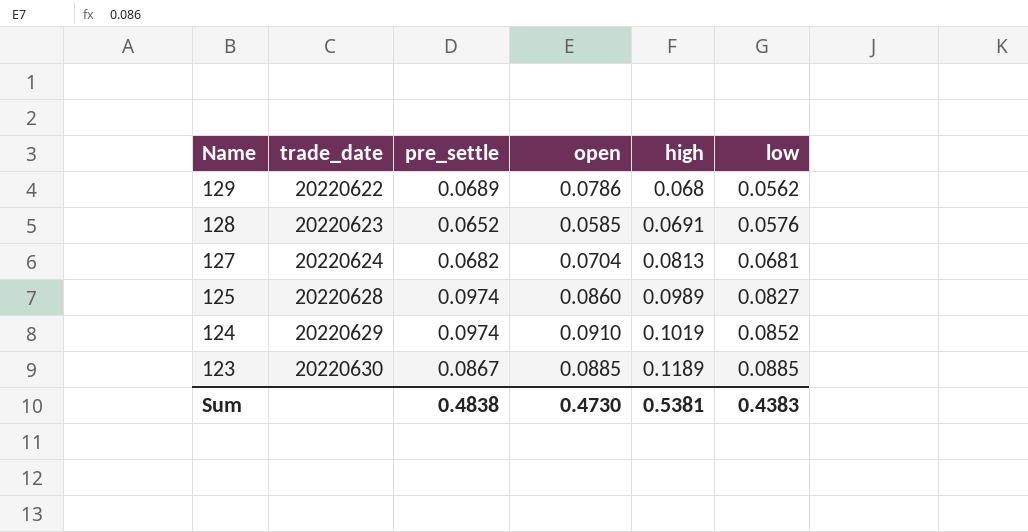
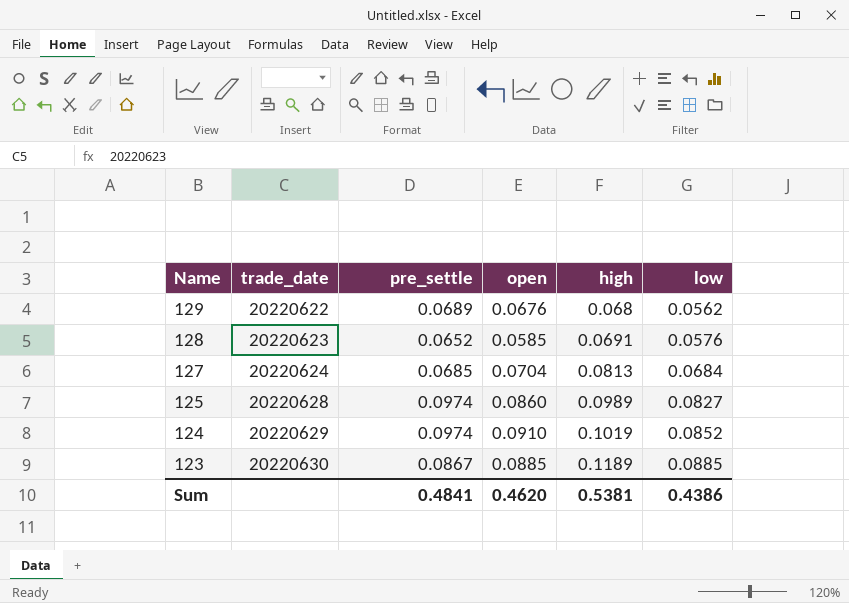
129 | open: 0.0786 -> 0.0676
127 | pre_settle: 0.0682 -> 0.0685
127 | low: 0.0681 -> 0.0684
Sum | pre_settle: 0.4838 -> 0.4841
Sum | open: 0.4730 -> 0.4620
Sum | low: 0.4383 -> 0.4386

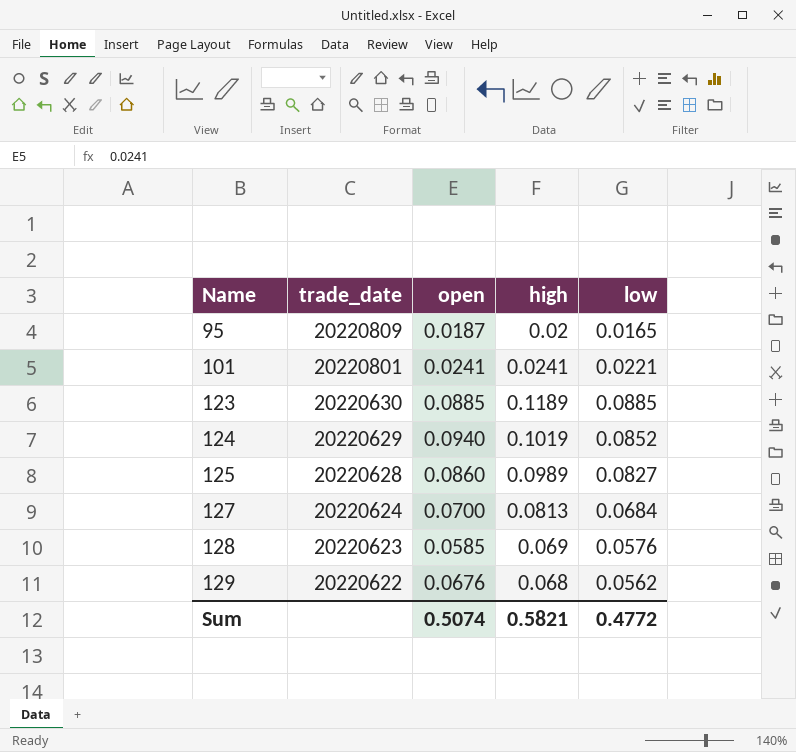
row order: Name descending -> Name ascending
column pre_settle | position: 3 -> none
row 95: none -> 20220809 | 0.0187 | 0.02 | 0.0165
row 101: none -> 20220801 | 0.0241 | 0.0241 | 0.0221
124 | open: 0.0910 -> 0.0940
127 | open: 0.0704 -> 0.0700
128 | high: 0.0691 -> 0.069
Sum | open: 0.4620 -> 0.5074
Sum | high: 0.5381 -> 0.5821
Sum | low: 0.4386 -> 0.4772

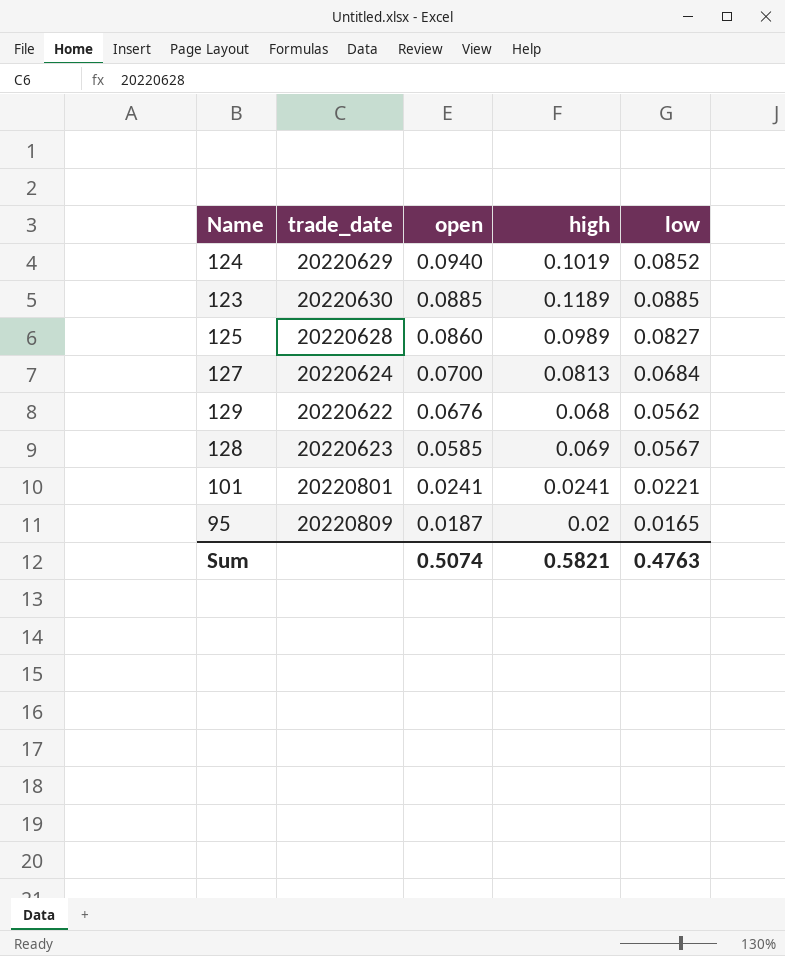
row order: Name ascending -> open descending
128 | low: 0.0576 -> 0.0567
Sum | low: 0.4772 -> 0.4763

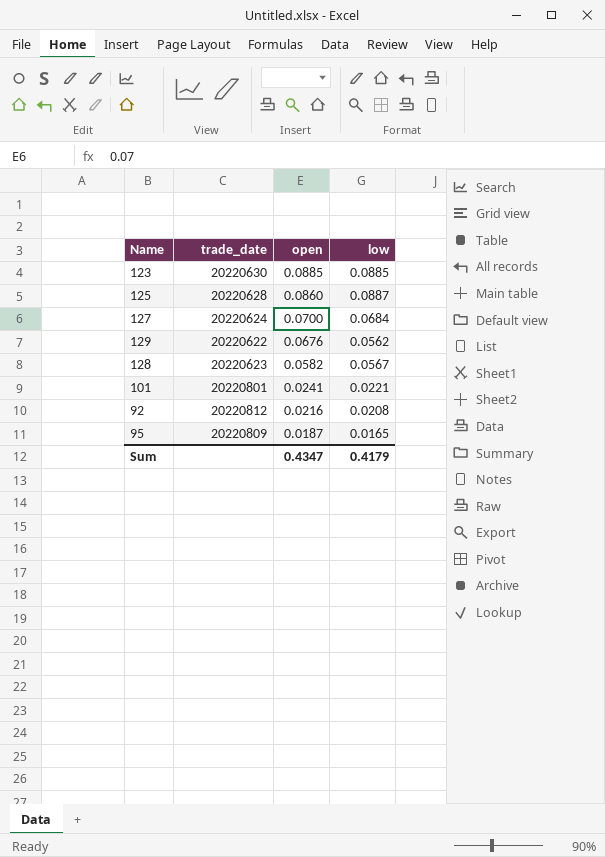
column high | position: 4 -> none
row 124: 20220629 | 0.0940 | 0.1019 | 0.0852 -> none
125 | low: 0.0827 -> 0.0887
128 | open: 0.0585 -> 0.0582
row 92: none -> 20220812 | 0.0216 | 0.0208
Sum | open: 0.5074 -> 0.4347
Sum | low: 0.4763 -> 0.4179

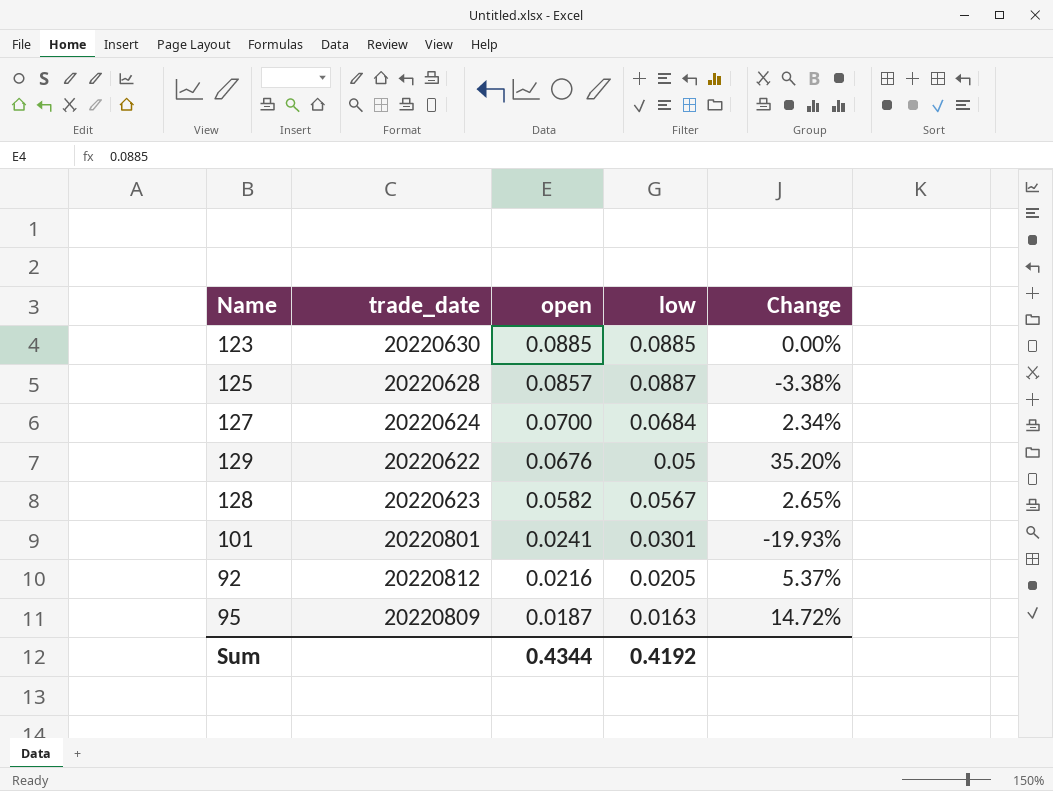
column Change | formula: none -> ([open] - [low]) / [low]
125 | open: 0.0860 -> 0.0857
129 | low: 0.0562 -> 0.05
101 | low: 0.0221 -> 0.0301
92 | low: 0.0208 -> 0.0205
95 | low: 0.0165 -> 0.0163
Sum | open: 0.4347 -> 0.4344
Sum | low: 0.4179 -> 0.4192

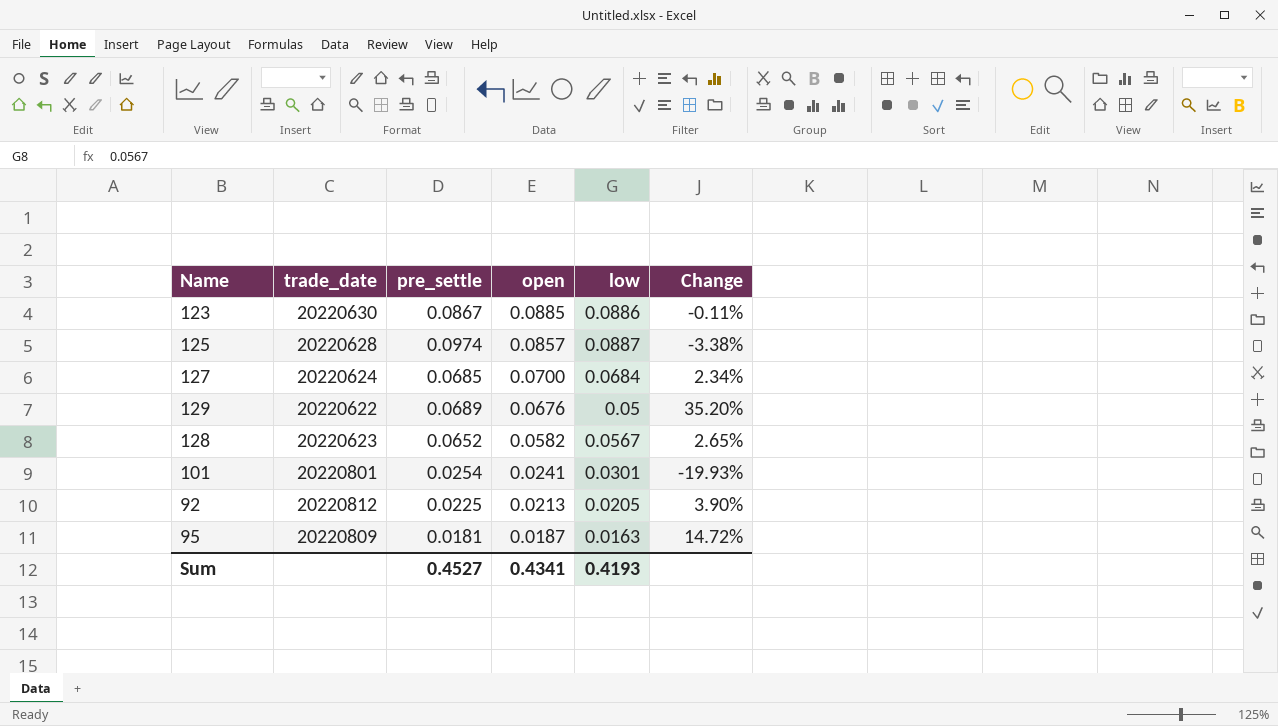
column pre_settle | position: none -> 3
123 | low: 0.0885 -> 0.0886
123 | Change: 0.00% -> -0.11%
92 | open: 0.0216 -> 0.0213
92 | Change: 5.37% -> 3.90%
Sum | open: 0.4344 -> 0.4341
Sum | low: 0.4192 -> 0.4193

